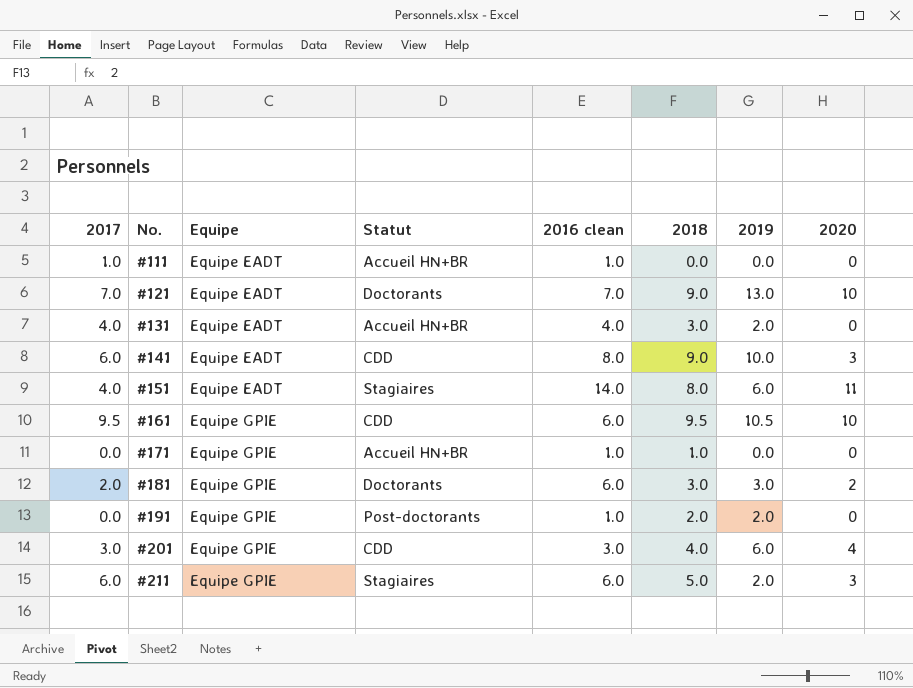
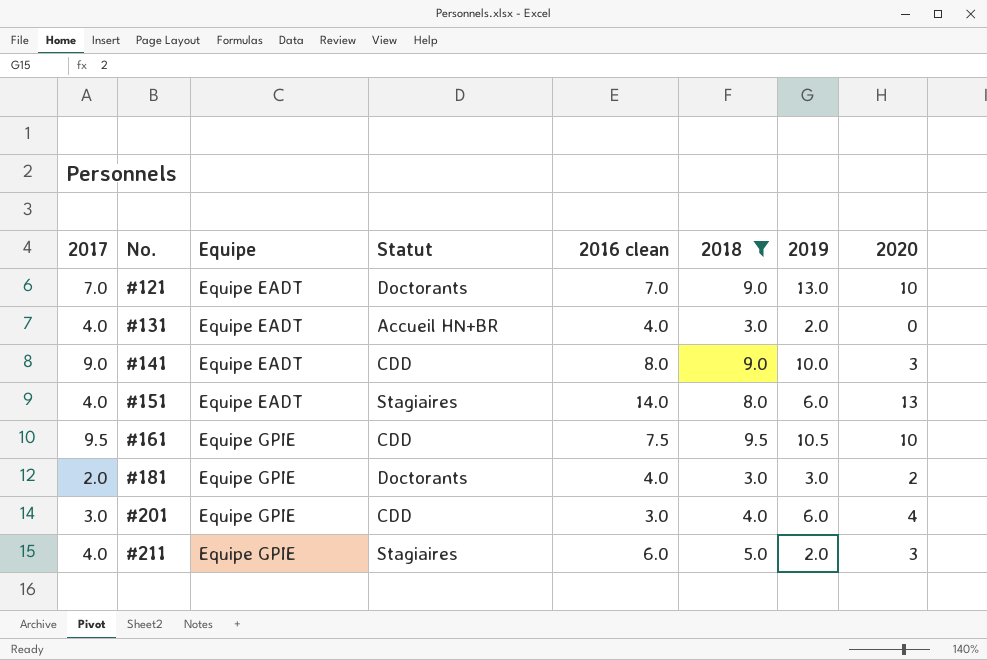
filter: none -> 2018 >= 3.0
#141 | 2017: 6.0 -> 9.0
#151 | 2020: 11 -> 13
#161 | 2016 clean: 6.0 -> 7.5
#181 | 2016 clean: 6.0 -> 4.0
#211 | 2017: 6.0 -> 4.0

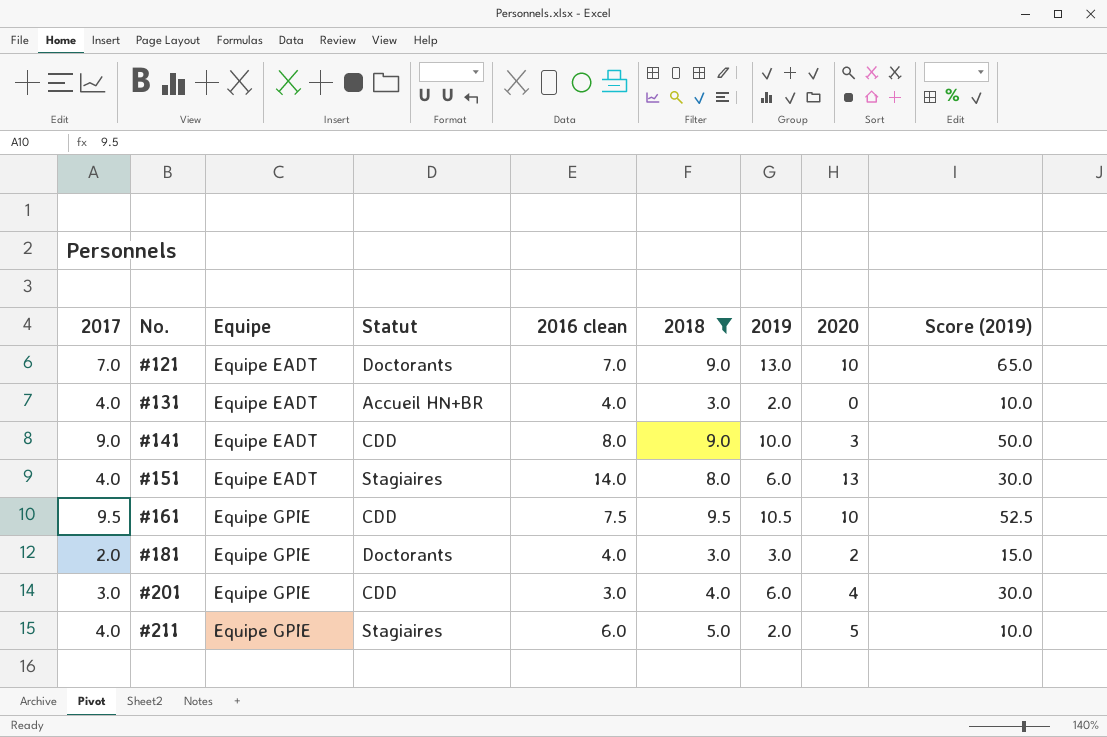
column Score (2019) | formula: none -> [2019] * 5
#211 | 2020: 3 -> 5

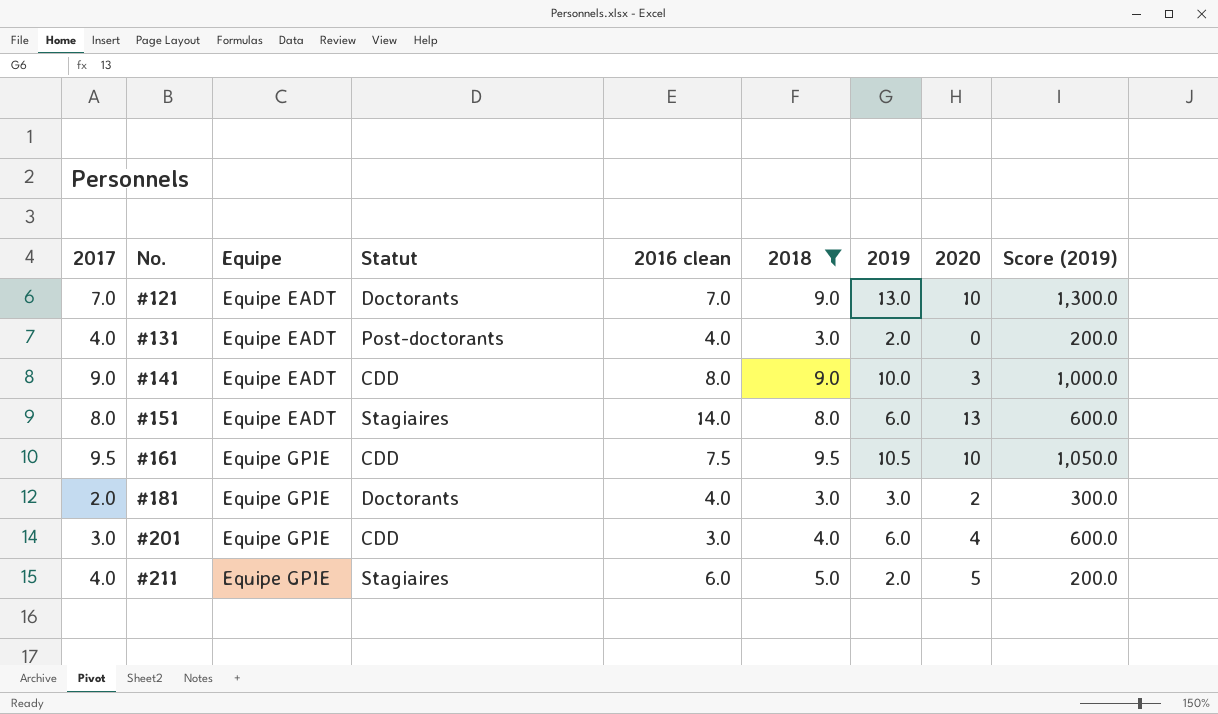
column Score (2019) | formula: [2019] * 5 -> [2019] * 100
#131 | Statut: Accueil HN+BR -> Post-doctorants
#151 | 2017: 4.0 -> 8.0

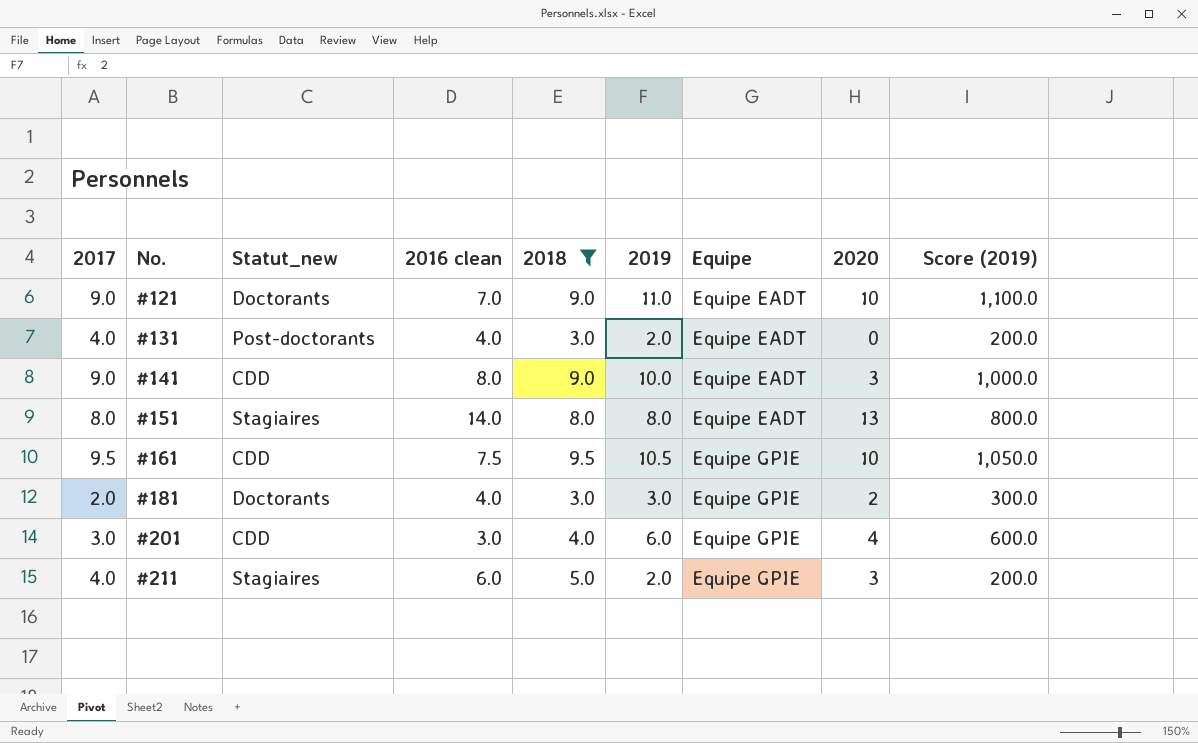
column name: Statut -> Statut_new
column Equipe | position: 3 -> 7
#121 | 2017: 7.0 -> 9.0
#121 | 2019: 13.0 -> 11.0
#121 | Score (2019): 1,300.0 -> 1,100.0
#151 | 2019: 6.0 -> 8.0
#151 | Score (2019): 600.0 -> 800.0
#211 | 2020: 5 -> 3

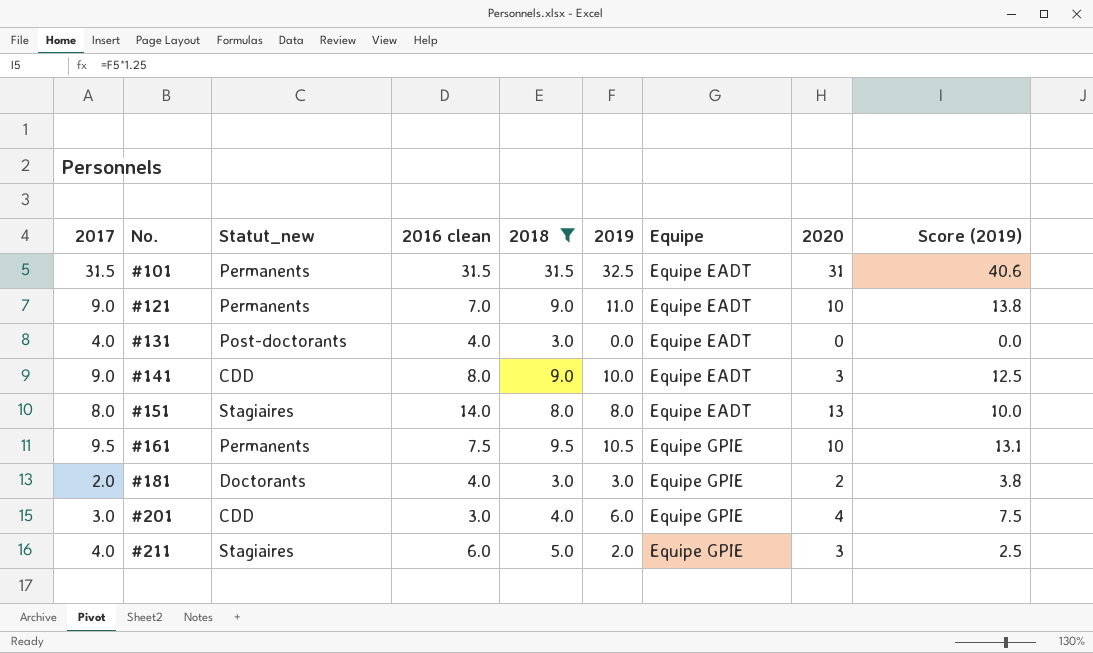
column Score (2019) | formula: [2019] * 100 -> [2019] * 1.25
row #101: none -> 31.5 | Permanents | 31.5 | 31.5 | 32.5 | Equipe EADT | 31 | 40.6
#121 | Statut_new: Doctorants -> Permanents
#131 | 2019: 2.0 -> 0.0
#161 | Statut_new: CDD -> Permanents

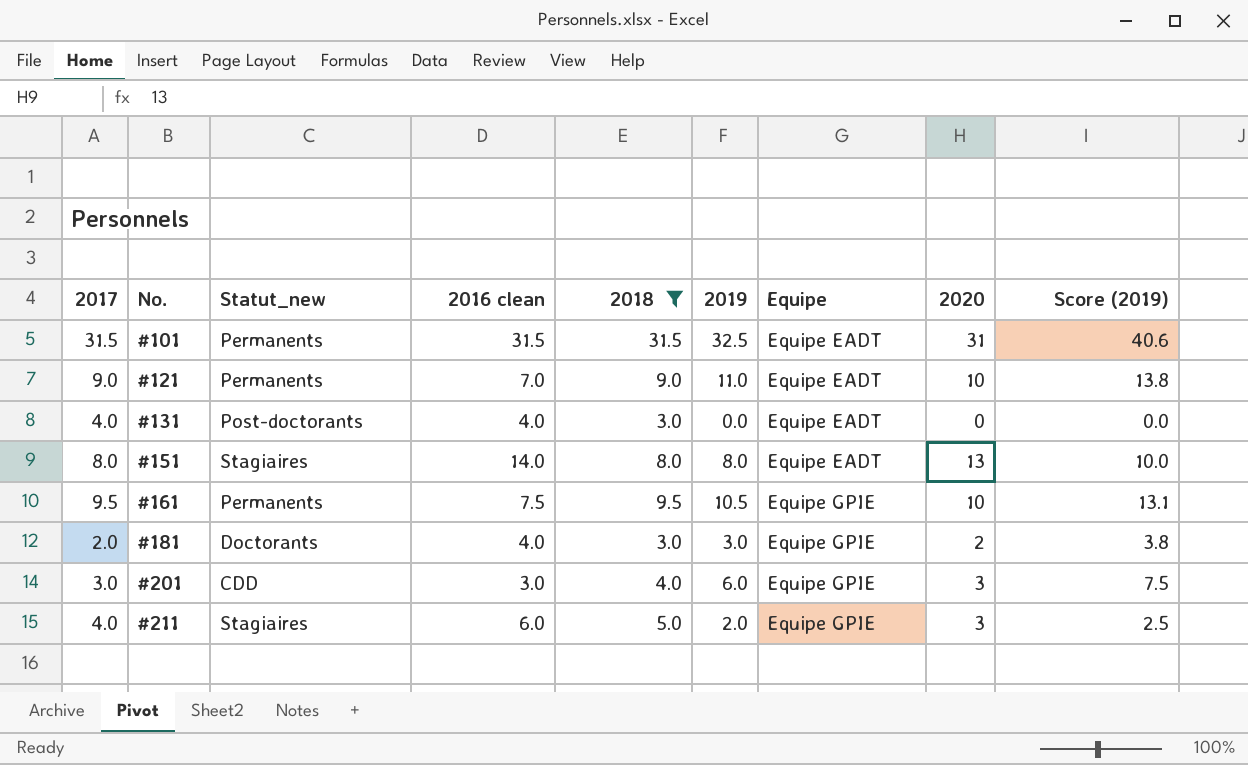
row #141: 9.0 | CDD | 8.0 | 9.0 | 10.0 | Equipe EADT | 3 | 12.5 -> none
#201 | 2020: 4 -> 3

